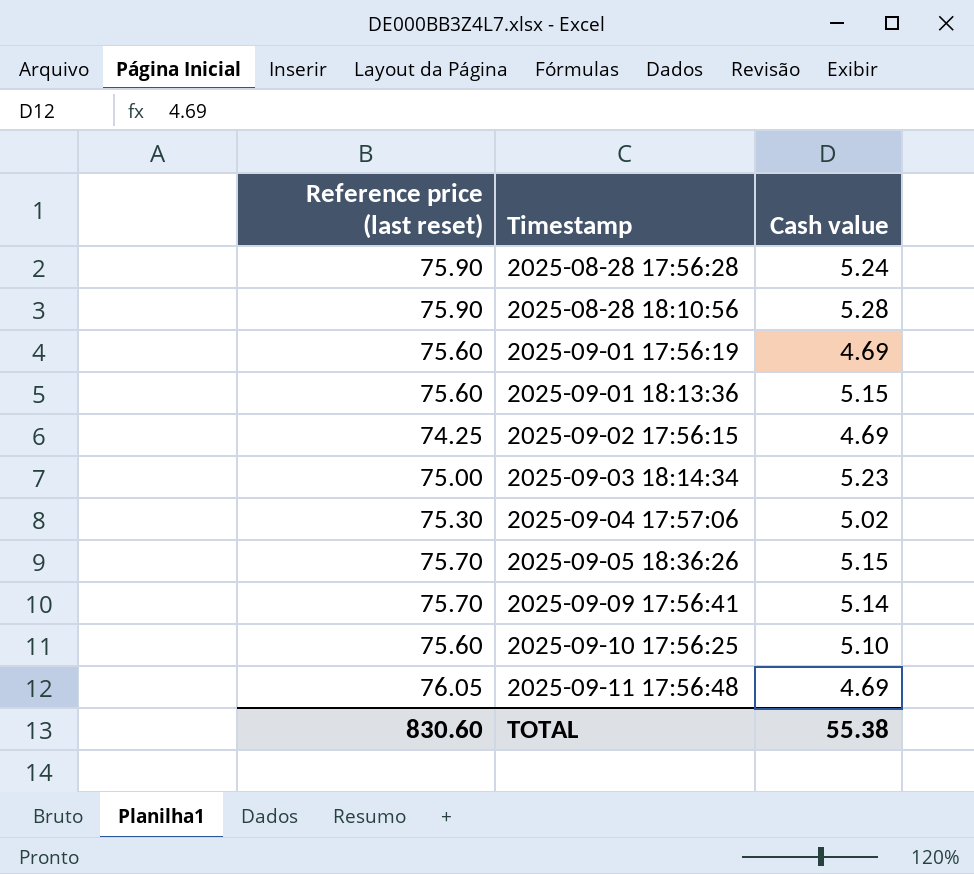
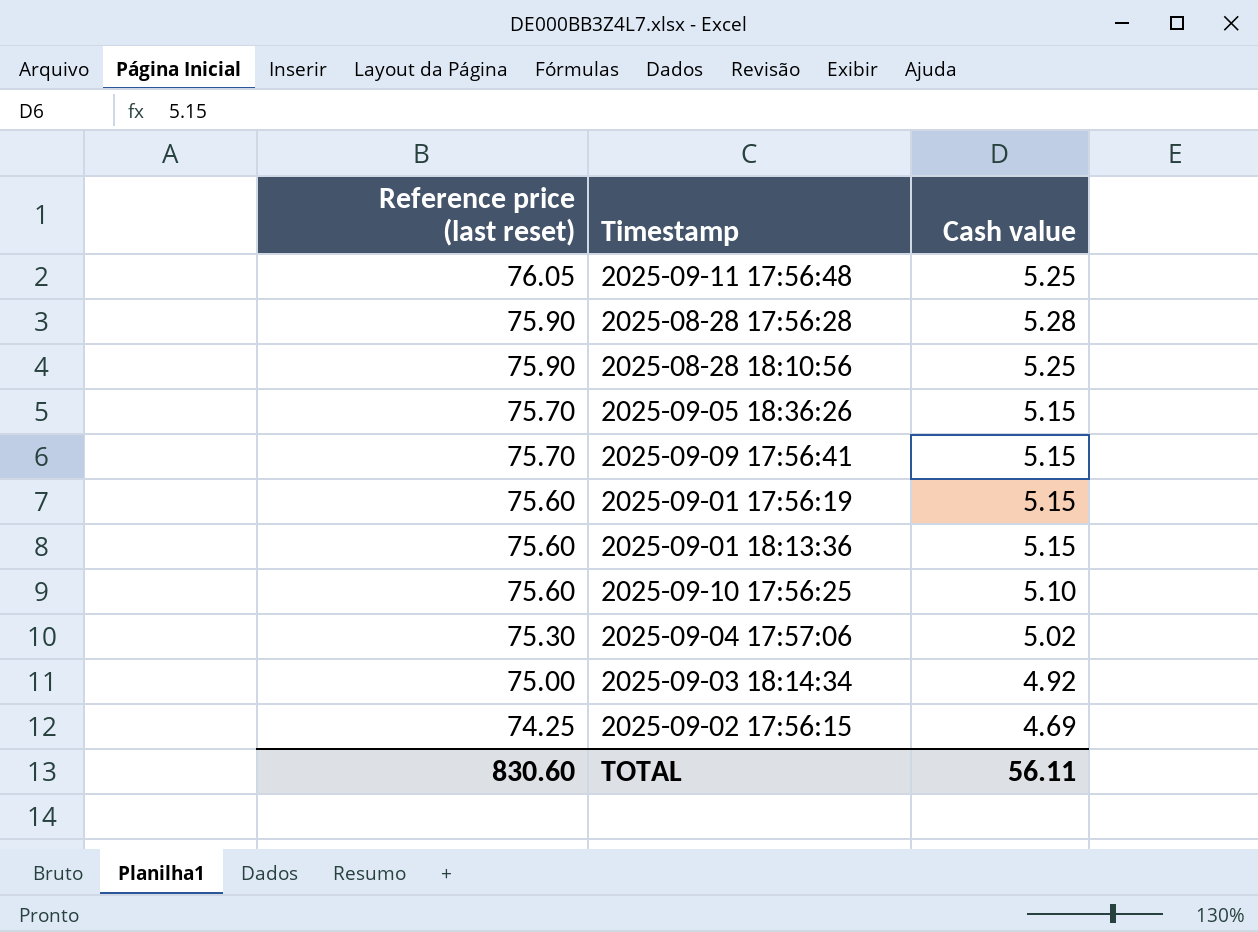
row order: Timestamp ascending -> Reference price (last reset) descending
2025-09-11 17:56:48 | Cash value: 4.69 -> 5.25
2025-08-28 17:56:28 | Cash value: 5.24 -> 5.28
2025-08-28 18:10:56 | Cash value: 5.28 -> 5.25
2025-09-09 17:56:41 | Cash value: 5.14 -> 5.15
2025-09-01 17:56:19 | Cash value: 4.69 -> 5.15
2025-09-03 18:14:34 | Cash value: 5.23 -> 4.92
TOTAL | Cash value: 55.38 -> 56.11

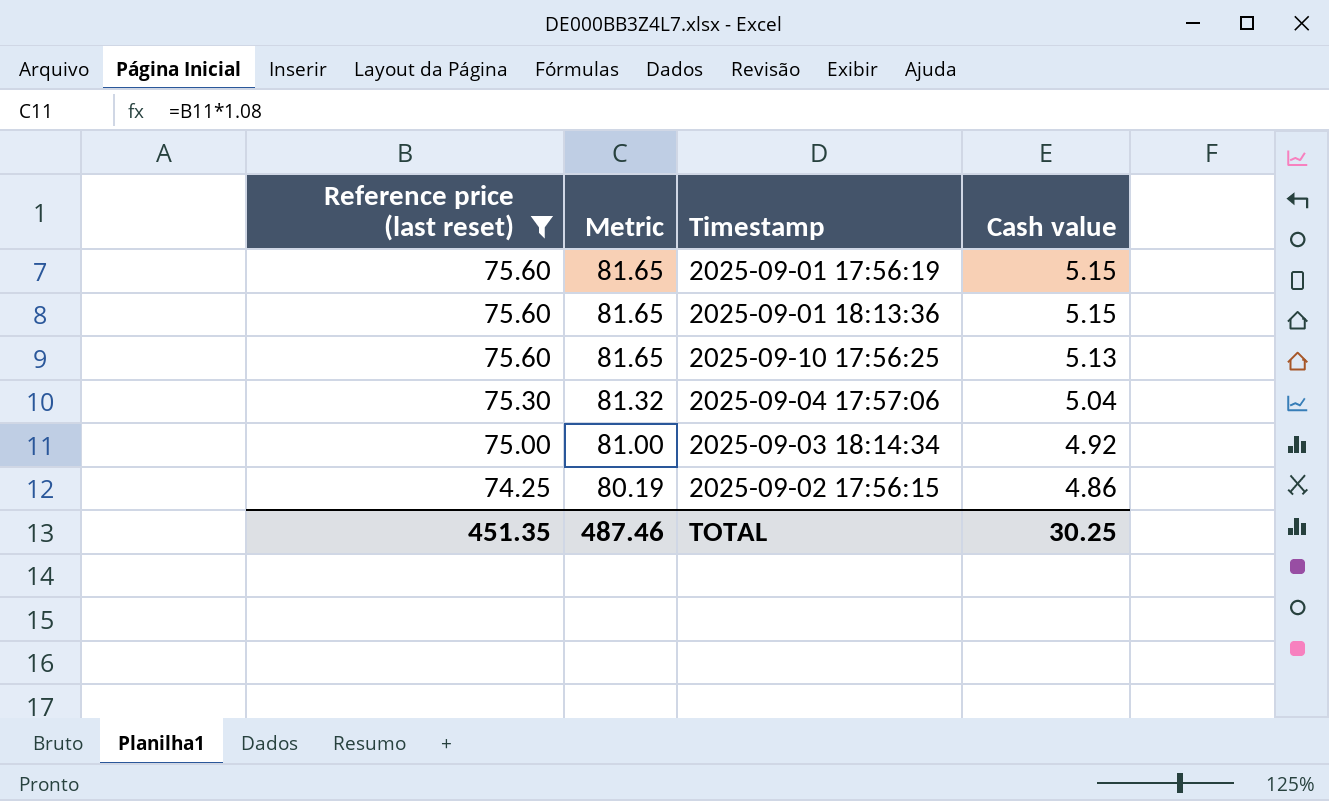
filter: none -> Reference price (last reset) <= 75.60
column Metric | formula: none -> [Reference price (last reset)] * 1.08
2025-09-10 17:56:25 | Cash value: 5.10 -> 5.13
2025-09-04 17:57:06 | Cash value: 5.02 -> 5.04
2025-09-02 17:56:15 | Cash value: 4.69 -> 4.86
TOTAL | Reference price (last reset): 830.60 -> 451.35
TOTAL | Cash value: 56.11 -> 30.25

